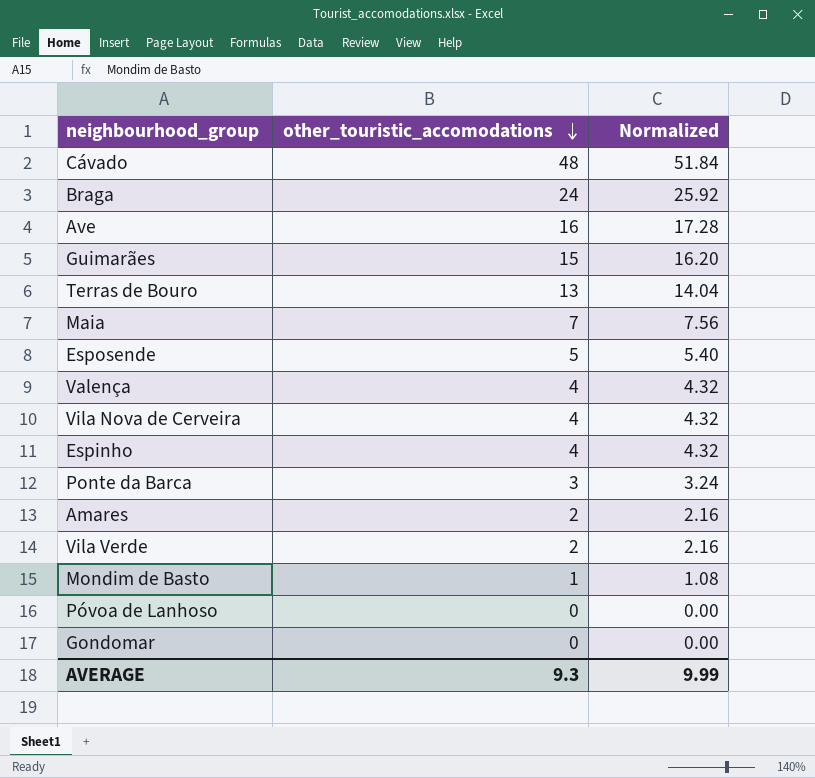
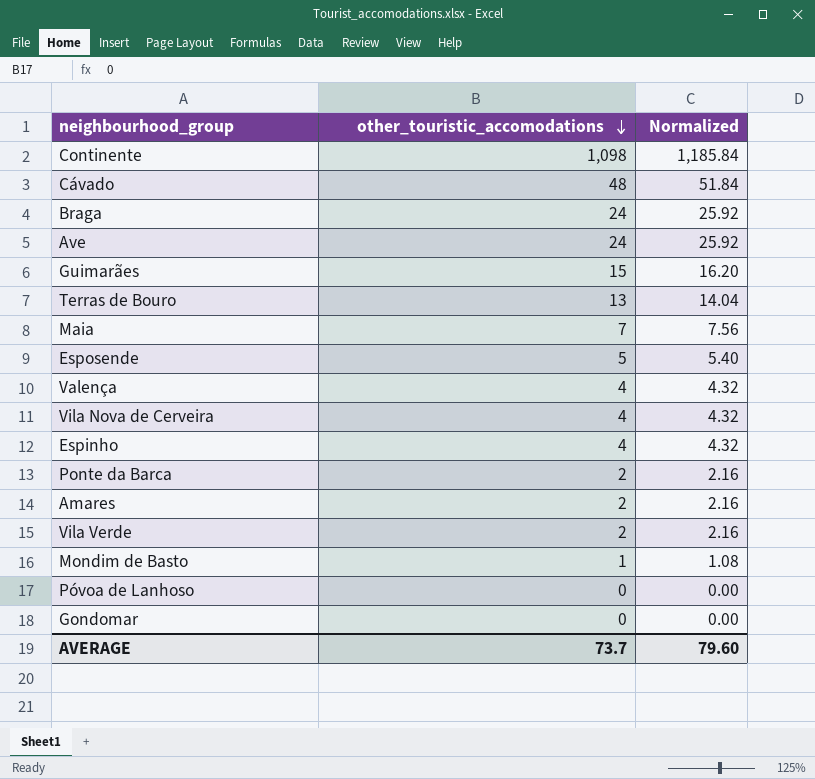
row Continente: none -> 1,098 | 1,185.84
Ave | other_touristic_accomodations: 16 -> 24
Ave | Normalized: 17.28 -> 25.92
Ponte da Barca | other_touristic_accomodations: 3 -> 2
Ponte da Barca | Normalized: 3.24 -> 2.16
AVERAGE | other_touristic_accomodations: 9.3 -> 73.7
AVERAGE | Normalized: 9.99 -> 79.60

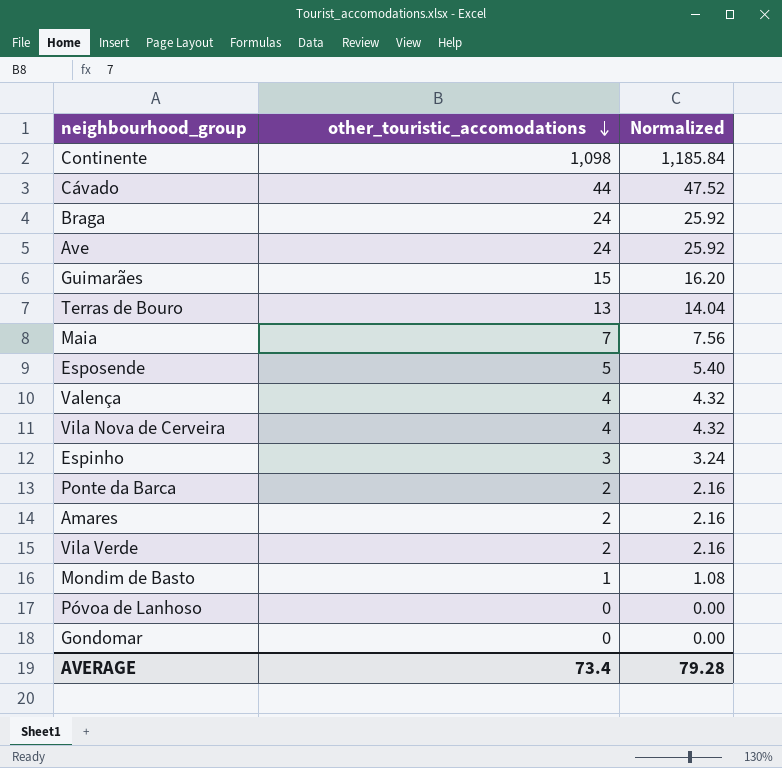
Cávado | other_touristic_accomodations: 48 -> 44
Cávado | Normalized: 51.84 -> 47.52
Espinho | other_touristic_accomodations: 4 -> 3
Espinho | Normalized: 4.32 -> 3.24
AVERAGE | other_touristic_accomodations: 73.7 -> 73.4
AVERAGE | Normalized: 79.60 -> 79.28

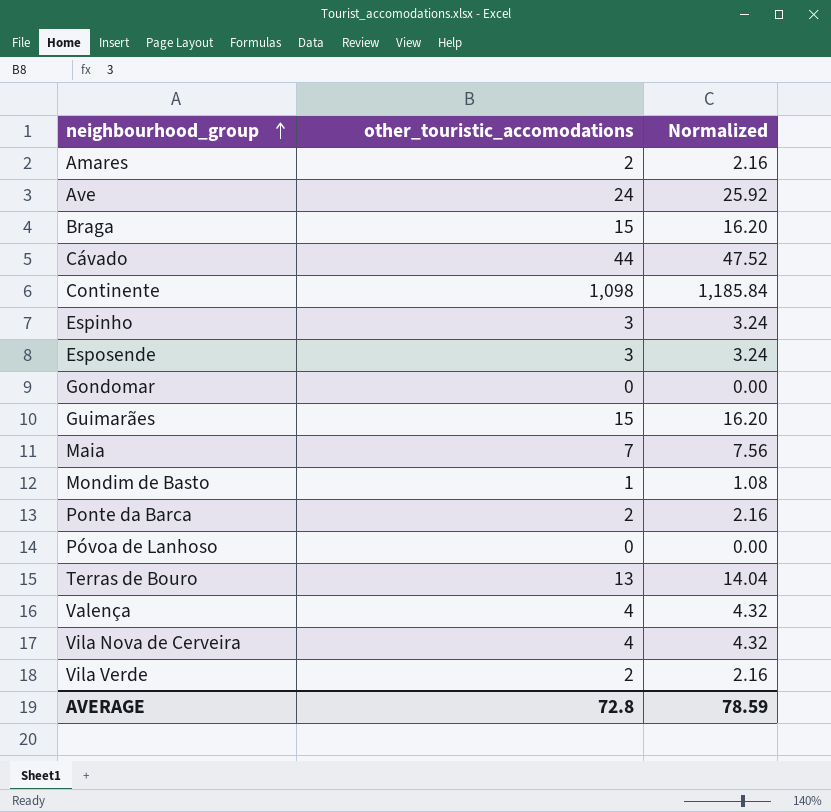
row order: other_touristic_accomodations descending -> neighbourhood_group ascending
Braga | other_touristic_accomodations: 24 -> 15
Braga | Normalized: 25.92 -> 16.20
Esposende | other_touristic_accomodations: 5 -> 3
Esposende | Normalized: 5.40 -> 3.24
AVERAGE | other_touristic_accomodations: 73.4 -> 72.8
AVERAGE | Normalized: 79.28 -> 78.59

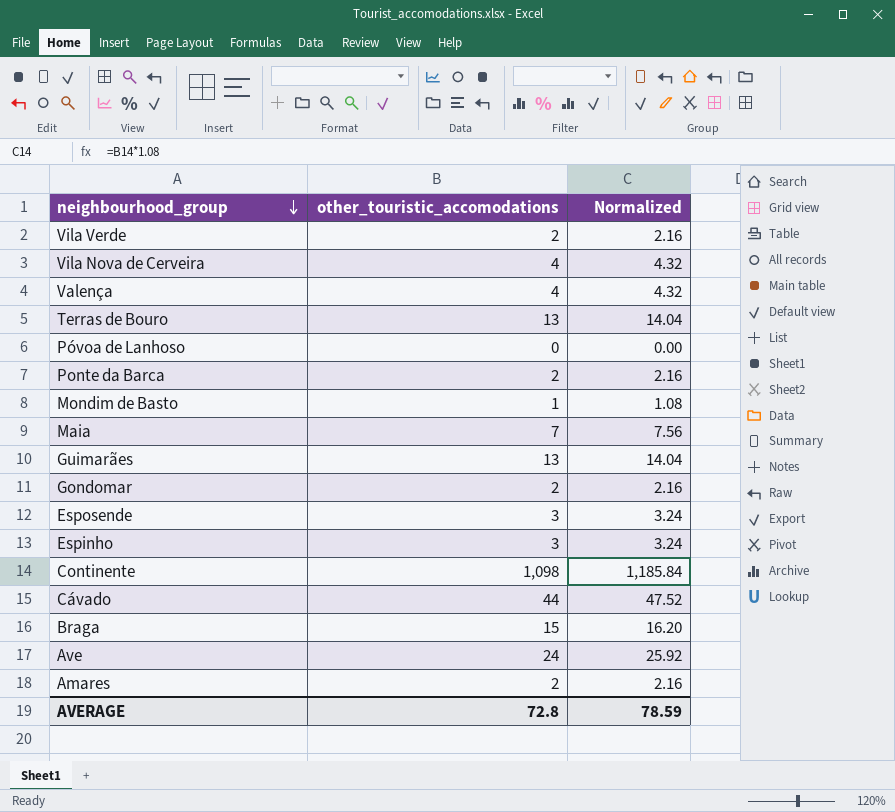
row order: neighbourhood_group ascending -> neighbourhood_group descending
Guimarães | other_touristic_accomodations: 15 -> 13
Guimarães | Normalized: 16.20 -> 14.04
Gondomar | other_touristic_accomodations: 0 -> 2
Gondomar | Normalized: 0.00 -> 2.16

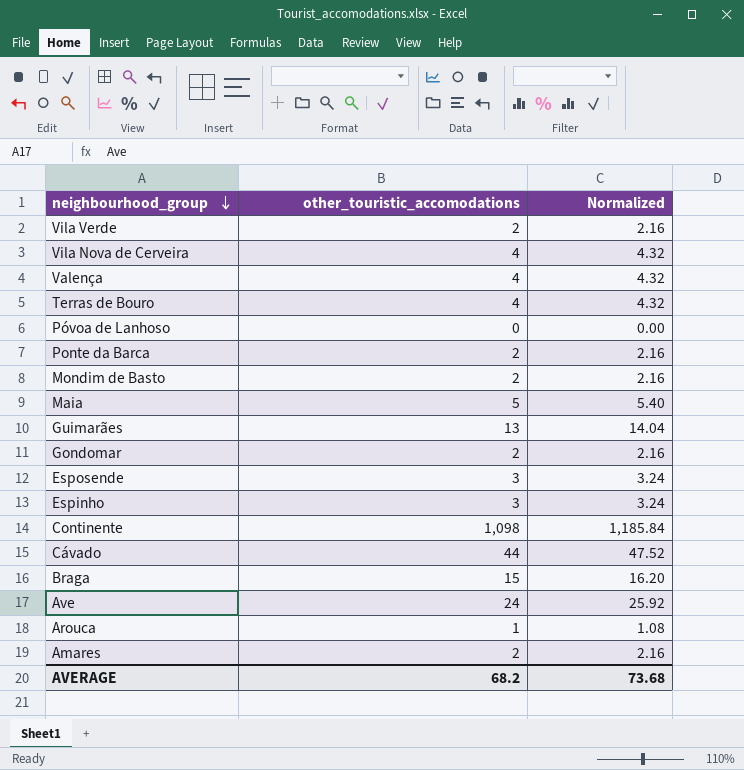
Terras de Bouro | other_touristic_accomodations: 13 -> 4
Terras de Bouro | Normalized: 14.04 -> 4.32
Mondim de Basto | other_touristic_accomodations: 1 -> 2
Mondim de Basto | Normalized: 1.08 -> 2.16
Maia | other_touristic_accomodations: 7 -> 5
Maia | Normalized: 7.56 -> 5.40
row Arouca: none -> 1 | 1.08
AVERAGE | other_touristic_accomodations: 72.8 -> 68.2
AVERAGE | Normalized: 78.59 -> 73.68

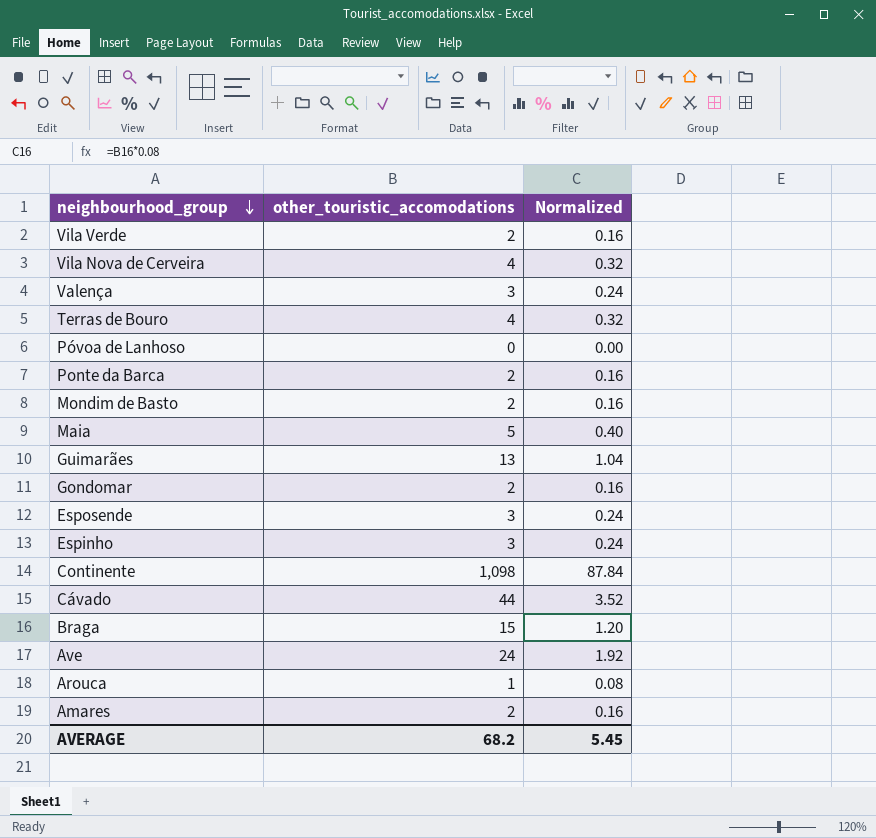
column Normalized | formula: [other_touristic_accomodations] * 1.08 -> [other_touristic_accomodations] * 0.08
Valença | other_touristic_accomodations: 4 -> 3
AVERAGE | Normalized: 73.68 -> 5.45

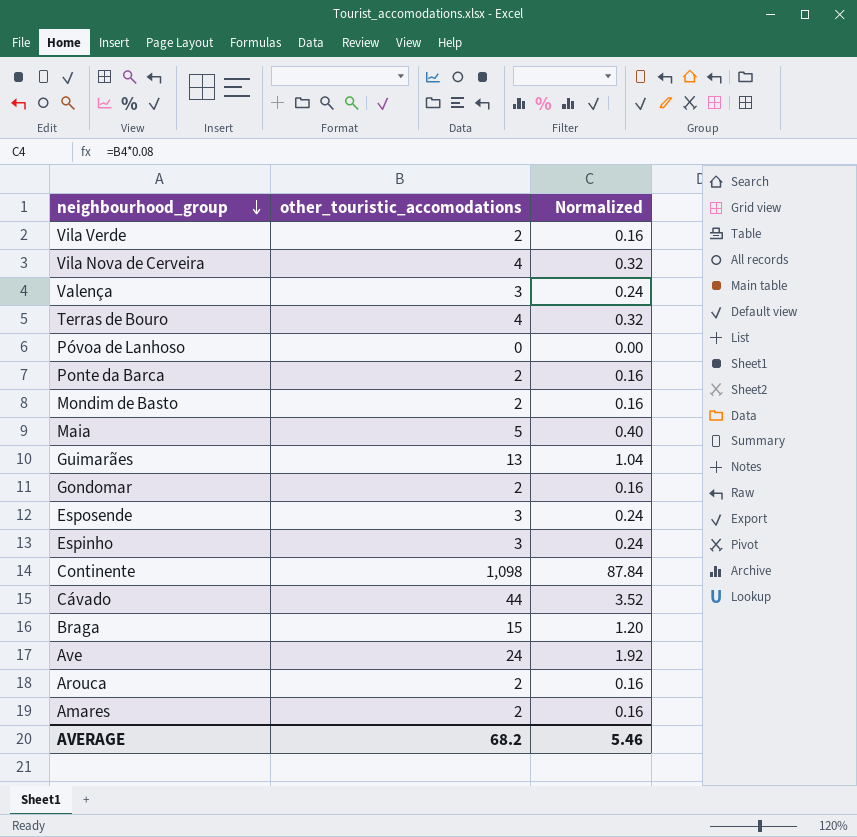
Arouca | other_touristic_accomodations: 1 -> 2
Arouca | Normalized: 0.08 -> 0.16
AVERAGE | Normalized: 5.45 -> 5.46

